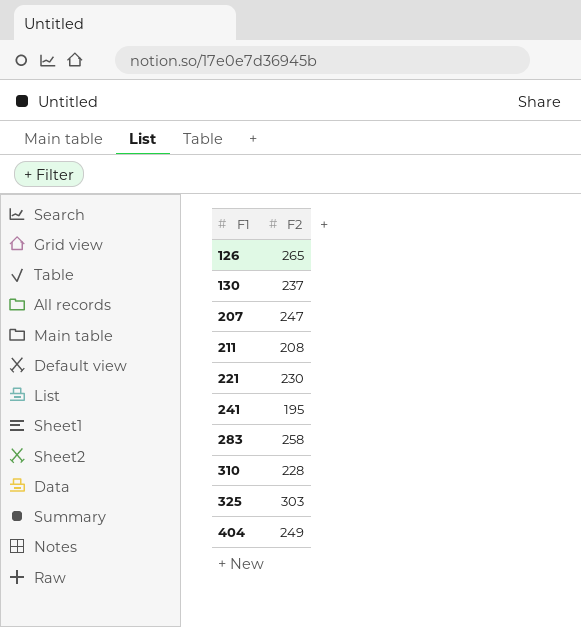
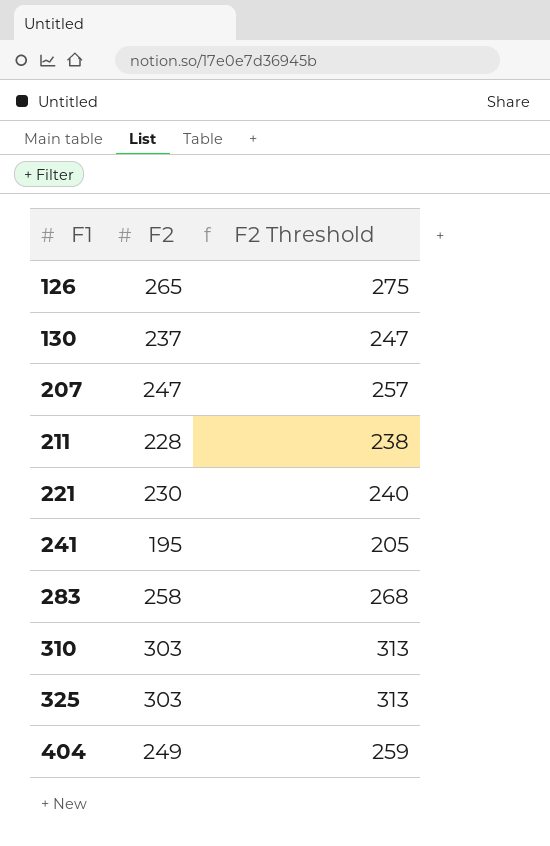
column F2 Threshold | formula: none -> [F2] + 10
211 | F2: 208 -> 228
310 | F2: 228 -> 303

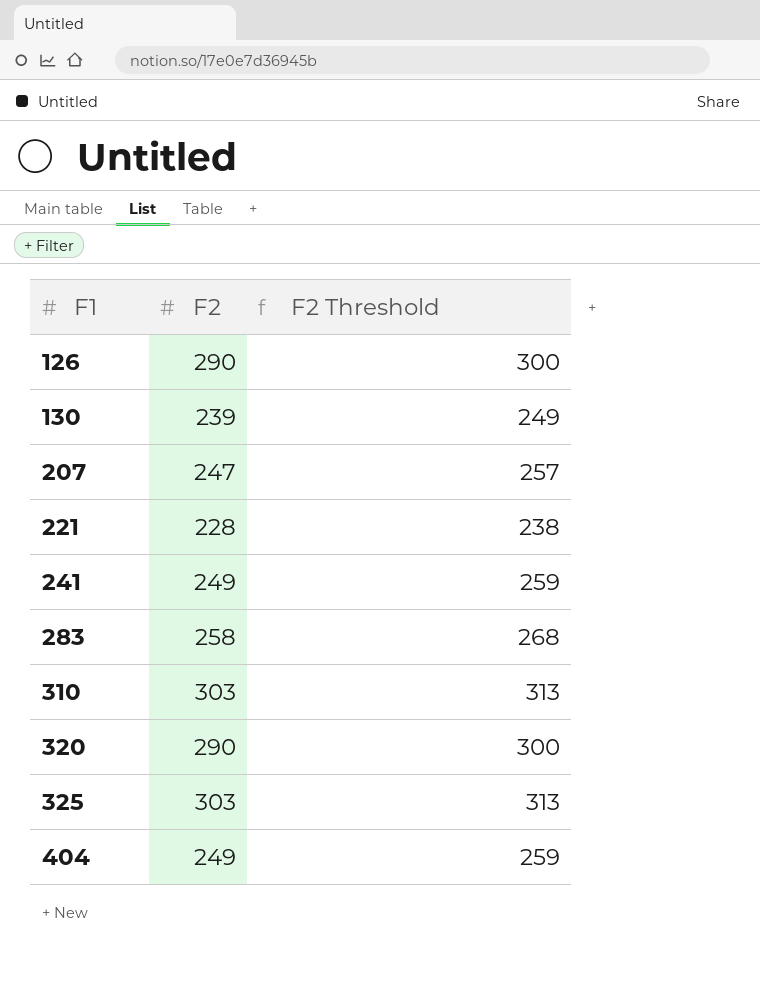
row 211: 228 | 238 -> none
126 | F2: 265 -> 290
126 | F2 Threshold: 275 -> 300
130 | F2: 237 -> 239
130 | F2 Threshold: 247 -> 249
221 | F2: 230 -> 228
221 | F2 Threshold: 240 -> 238
241 | F2: 195 -> 249
241 | F2 Threshold: 205 -> 259
row 320: none -> 290 | 300

